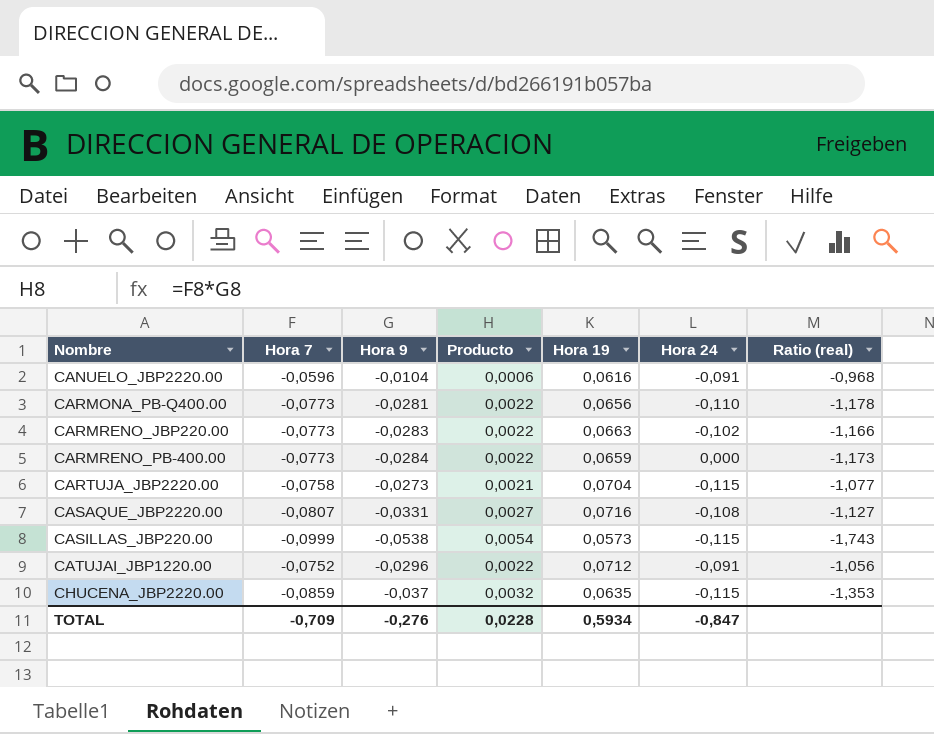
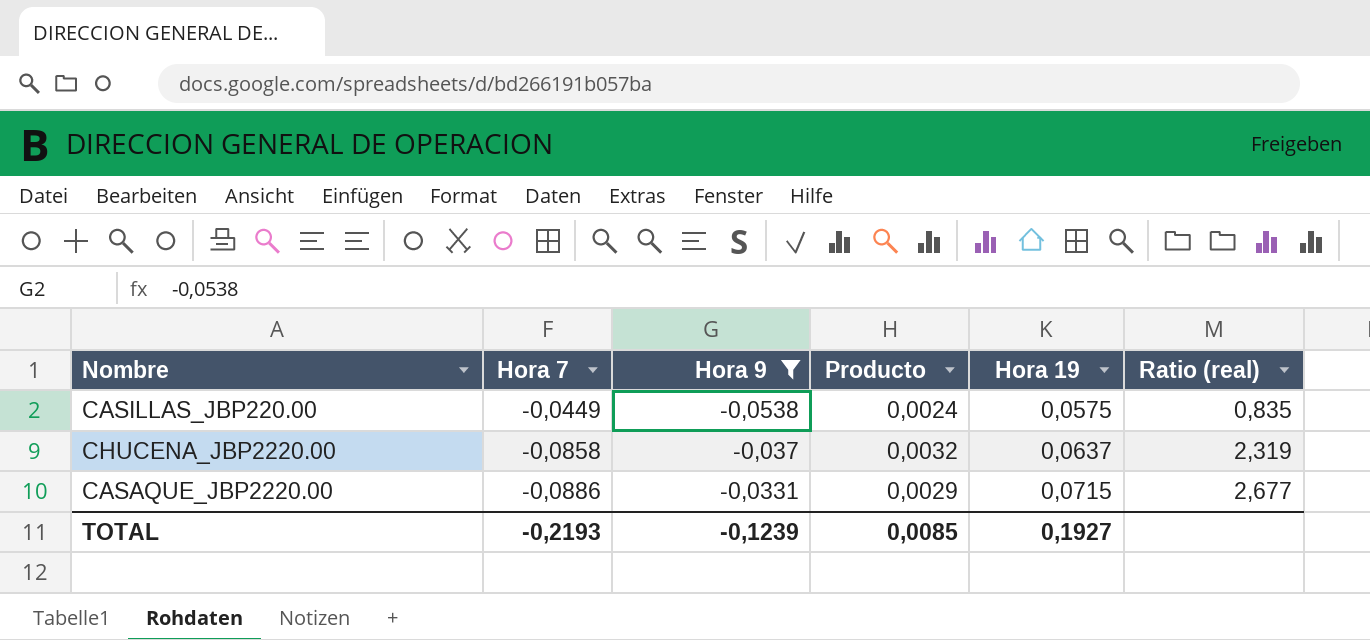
filter: none -> Hora 9 <= -0,0331
row order: Nombre ascending -> Hora 7 descending
column Hora 24 | position: 6 -> none
column Ratio (real) | formula: [Hora 7] / [Hora 19] -> [Hora 7] / [Hora 9]
CASILLAS_JBP220.00 | Hora 7: -0,0999 -> -0,0449
CASILLAS_JBP220.00 | Producto: 0,0054 -> 0,0024
CASILLAS_JBP220.00 | Hora 19: 0,0573 -> 0,0575
CHUCENA_JBP2220.00 | Hora 7: -0,0859 -> -0,0858
CHUCENA_JBP2220.00 | Hora 19: 0,0635 -> 0,0637
CASAQUE_JBP2220.00 | Hora 7: -0,0807 -> -0,0886
CASAQUE_JBP2220.00 | Producto: 0,0027 -> 0,0029
CASAQUE_JBP2220.00 | Hora 19: 0,0716 -> 0,0715
TOTAL | Hora 7: -0,709 -> -0,2193
TOTAL | Hora 9: -0,276 -> -0,1239
TOTAL | Producto: 0,0228 -> 0,0085
TOTAL | Hora 19: 0,5934 -> 0,1927

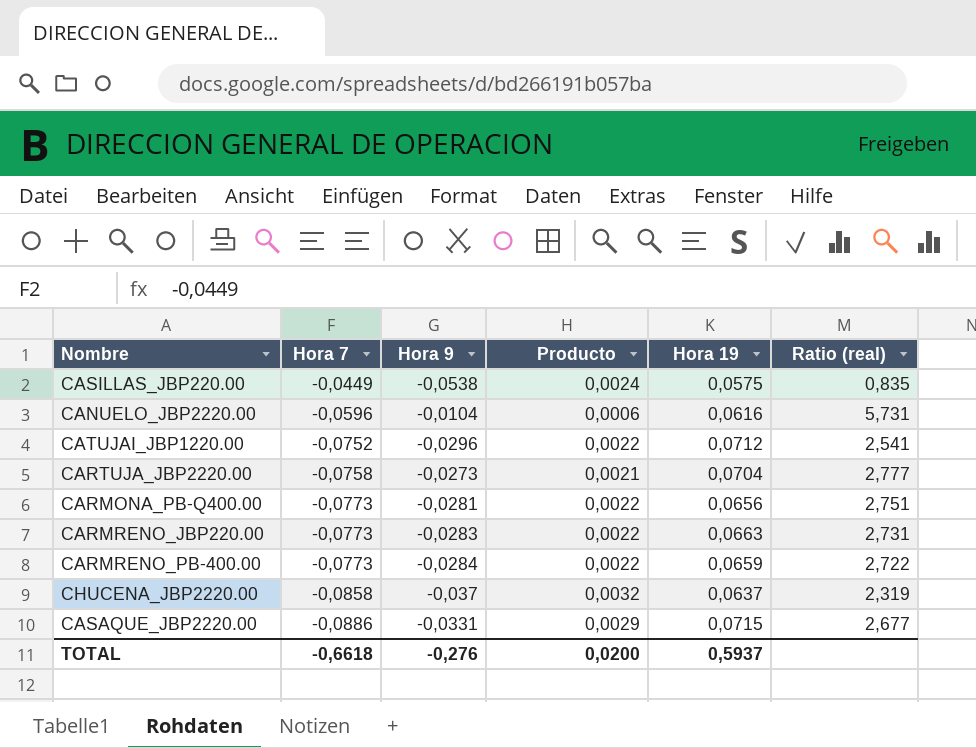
filter: Hora 9 <= -0,0331 -> none
TOTAL | Hora 7: -0,2193 -> -0,6618
TOTAL | Hora 9: -0,1239 -> -0,276
TOTAL | Producto: 0,0085 -> 0,0200
TOTAL | Hora 19: 0,1927 -> 0,5937

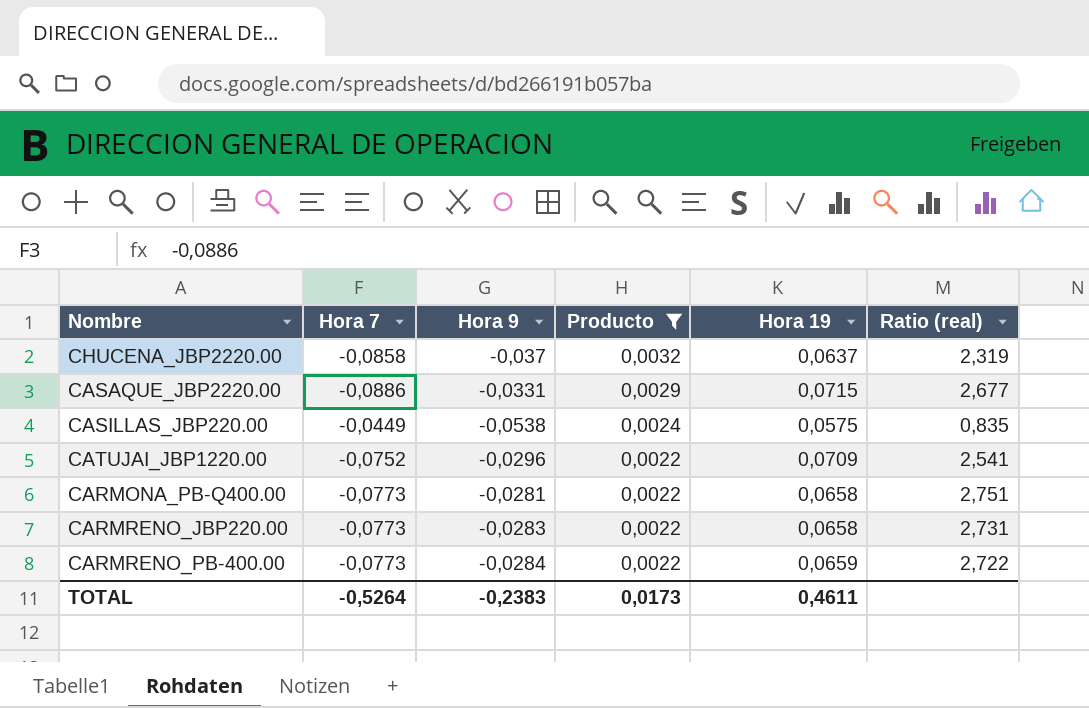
filter: none -> Producto >= 0,0022
row order: Hora 7 descending -> Producto descending
CATUJAI_JBP1220.00 | Hora 19: 0,0712 -> 0,0709
CARMONA_PB-Q400.00 | Hora 19: 0,0656 -> 0,0658
CARMRENO_JBP220.00 | Hora 19: 0,0663 -> 0,0658
TOTAL | Hora 7: -0,6618 -> -0,5264
TOTAL | Hora 9: -0,276 -> -0,2383
TOTAL | Producto: 0,0200 -> 0,0173
TOTAL | Hora 19: 0,5937 -> 0,4611

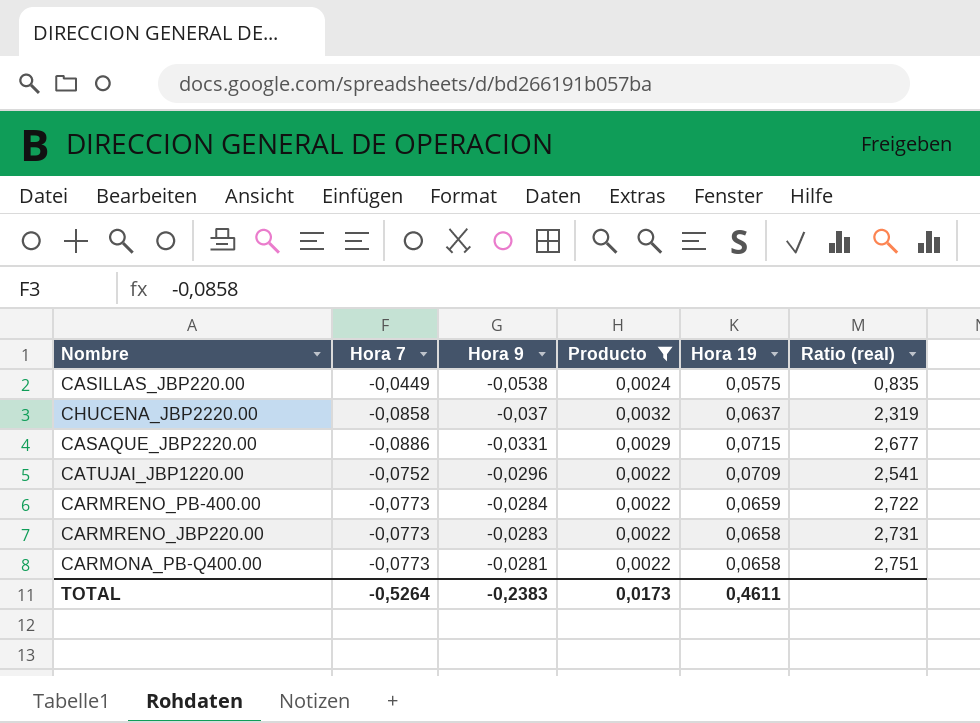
row order: Producto descending -> Hora 9 ascending

